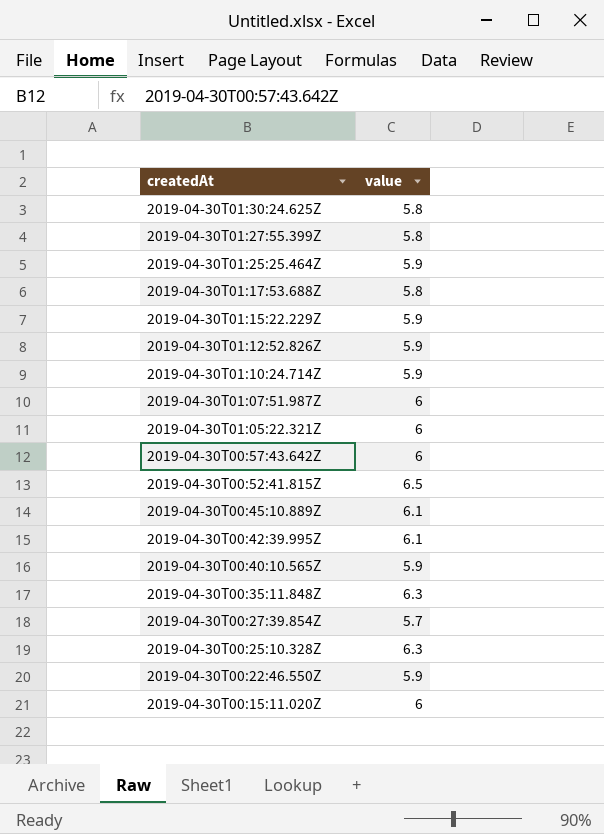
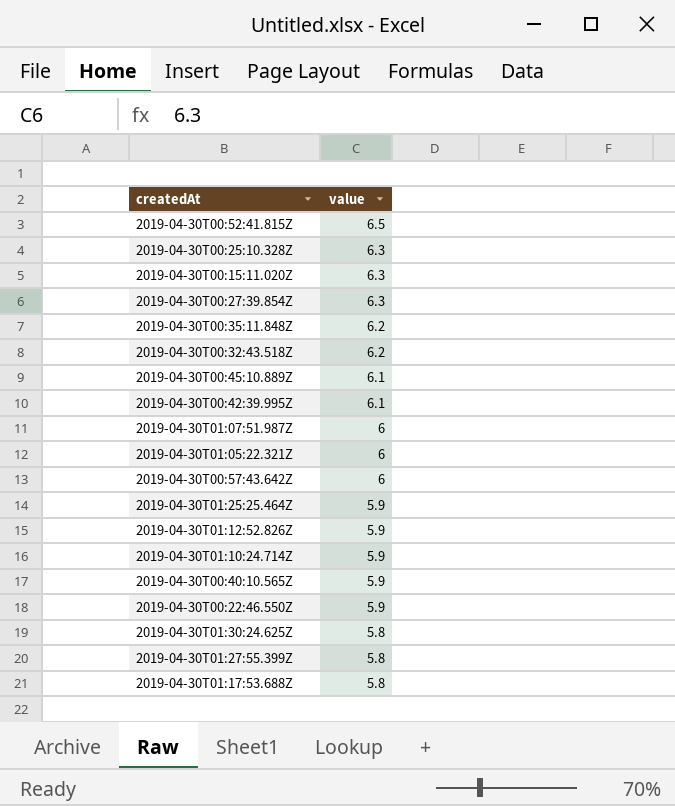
row order: createdAt descending -> value descending
row 2019-04-30T01:15:22.229Z: 5.9 -> none
2019-04-30T00:15:11.020Z | value: 6 -> 6.3
2019-04-30T00:27:39.854Z | value: 5.7 -> 6.3
2019-04-30T00:35:11.848Z | value: 6.3 -> 6.2
row 2019-04-30T00:32:43.518Z: none -> 6.2

